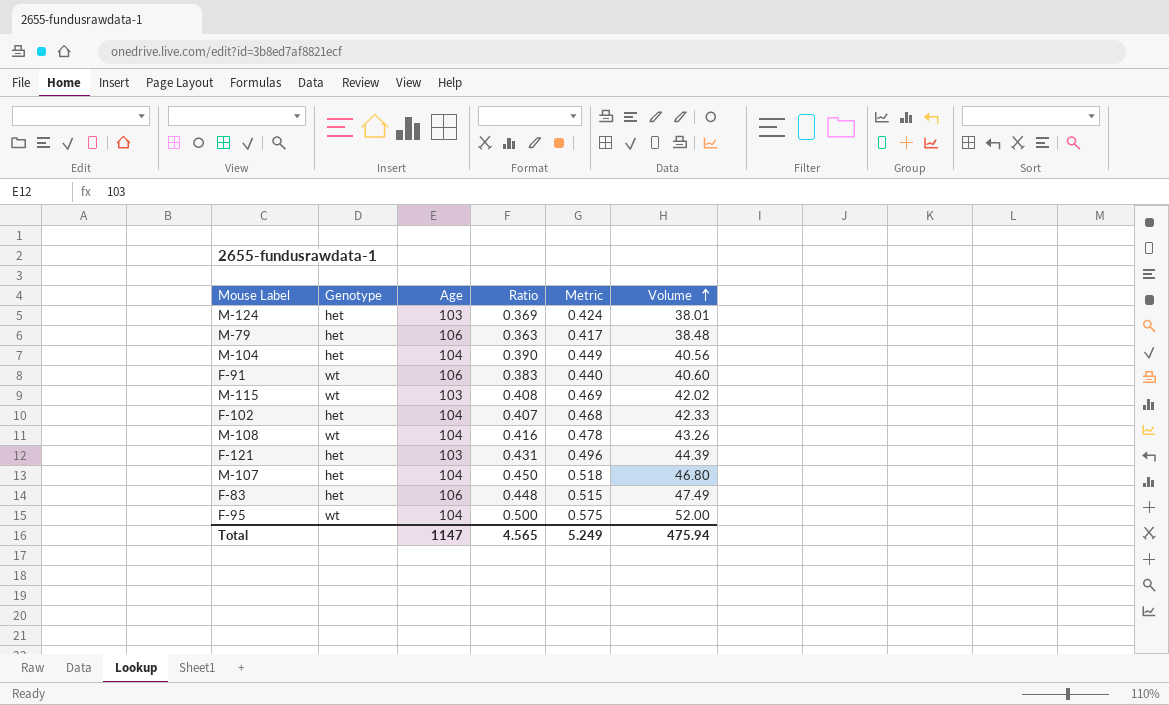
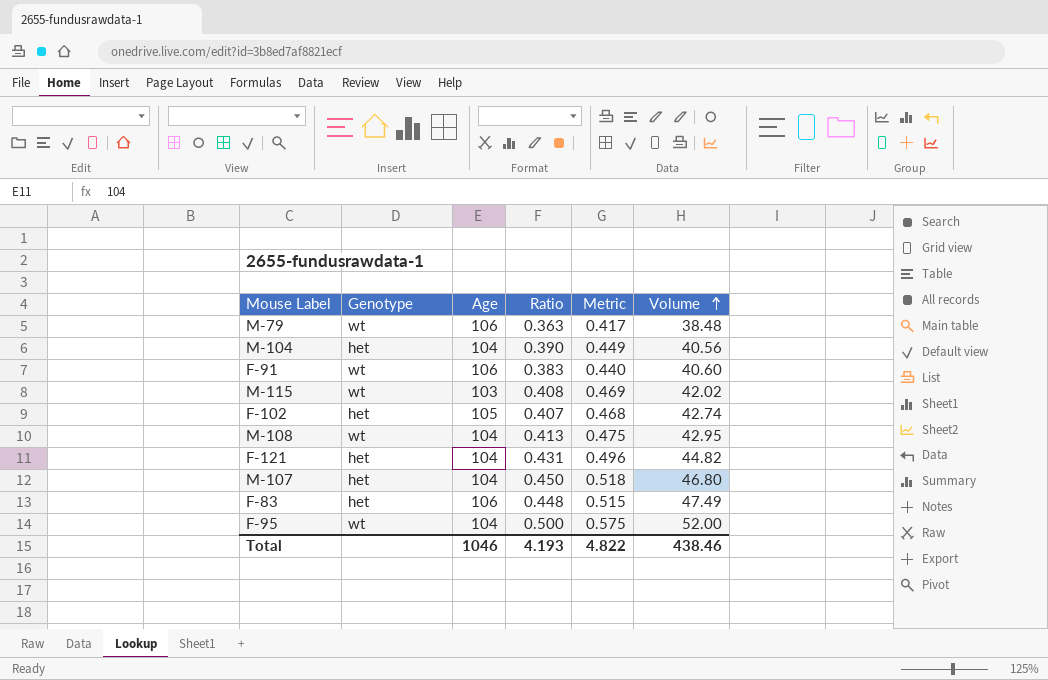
row M-124: het | 103 | 0.369 | 0.424 | 38.01 -> none
M-79 | Genotype: het -> wt
F-102 | Age: 104 -> 105
F-102 | Volume: 42.33 -> 42.74
M-108 | Ratio: 0.416 -> 0.413
M-108 | Metric: 0.478 -> 0.475
M-108 | Volume: 43.26 -> 42.95
F-121 | Age: 103 -> 104
F-121 | Volume: 44.39 -> 44.82
Total | Age: 1147 -> 1046
Total | Ratio: 4.565 -> 4.193
Total | Metric: 5.249 -> 4.822
Total | Volume: 475.94 -> 438.46

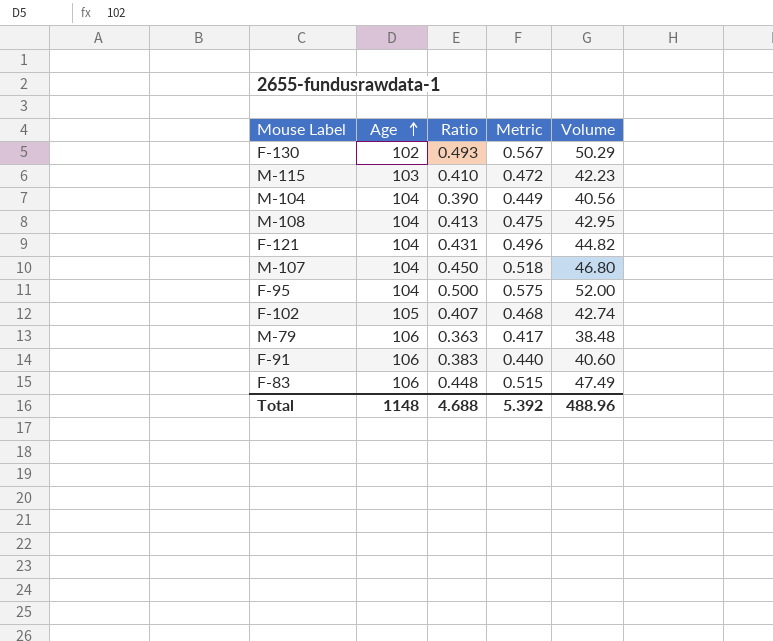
row order: Volume ascending -> Age ascending
column Genotype | position: 2 -> none
row F-130: none -> 102 | 0.493 | 0.567 | 50.29
M-115 | Ratio: 0.408 -> 0.410
M-115 | Metric: 0.469 -> 0.472
M-115 | Volume: 42.02 -> 42.23
Total | Age: 1046 -> 1148
Total | Ratio: 4.193 -> 4.688
Total | Metric: 4.822 -> 5.392
Total | Volume: 438.46 -> 488.96

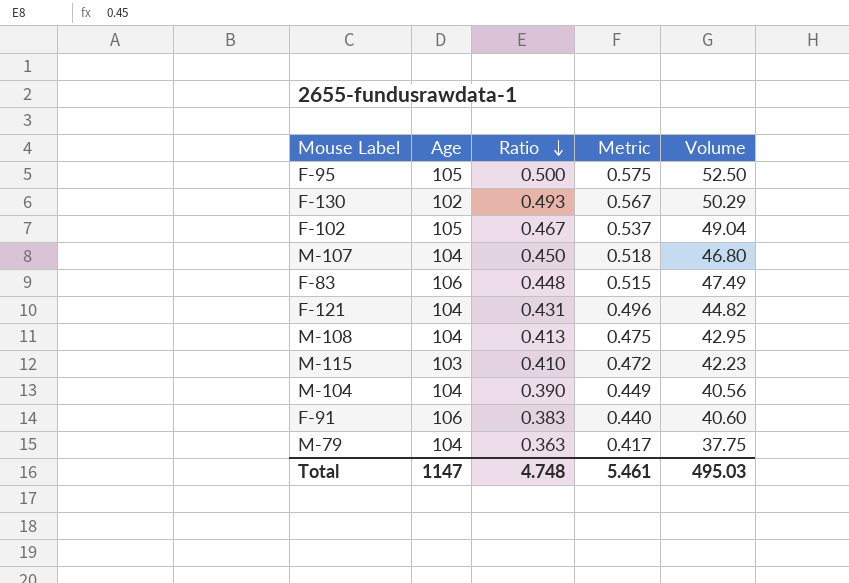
row order: Age ascending -> Ratio descending
F-95 | Age: 104 -> 105
F-95 | Volume: 52.00 -> 52.50
F-102 | Ratio: 0.407 -> 0.467
F-102 | Metric: 0.468 -> 0.537
F-102 | Volume: 42.74 -> 49.04
M-79 | Age: 106 -> 104
M-79 | Volume: 38.48 -> 37.75
Total | Age: 1148 -> 1147
Total | Ratio: 4.688 -> 4.748
Total | Metric: 5.392 -> 5.461
Total | Volume: 488.96 -> 495.03

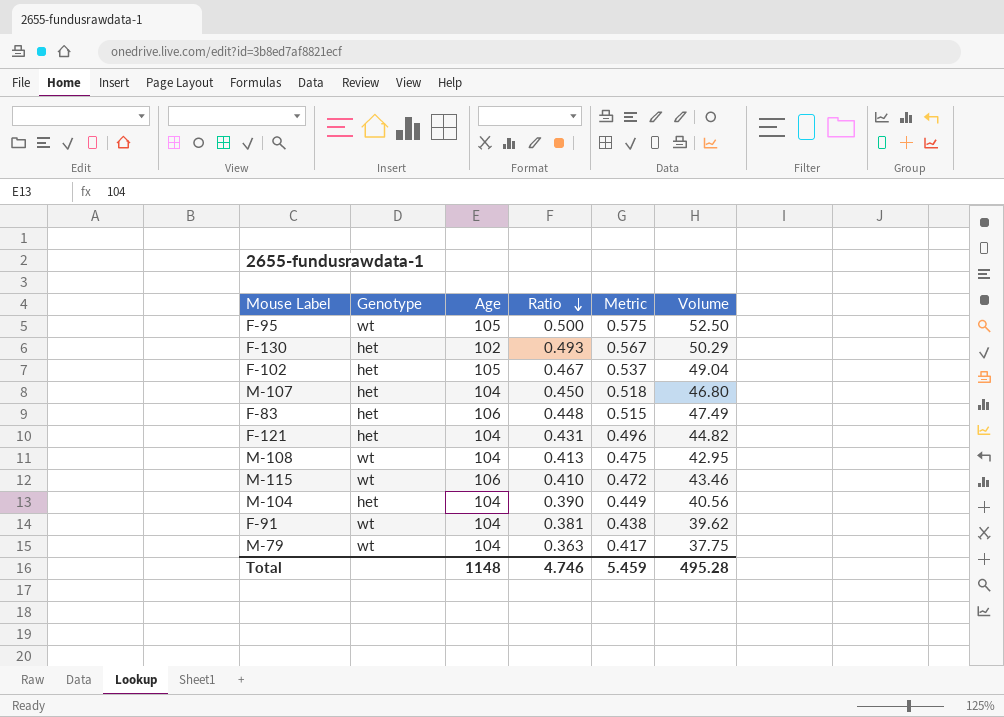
column Genotype | position: none -> 2
M-115 | Age: 103 -> 106
M-115 | Volume: 42.23 -> 43.46
F-91 | Age: 106 -> 104
F-91 | Ratio: 0.383 -> 0.381
F-91 | Metric: 0.440 -> 0.438
F-91 | Volume: 40.60 -> 39.62
Total | Age: 1147 -> 1148
Total | Ratio: 4.748 -> 4.746
Total | Metric: 5.461 -> 5.459
Total | Volume: 495.03 -> 495.28

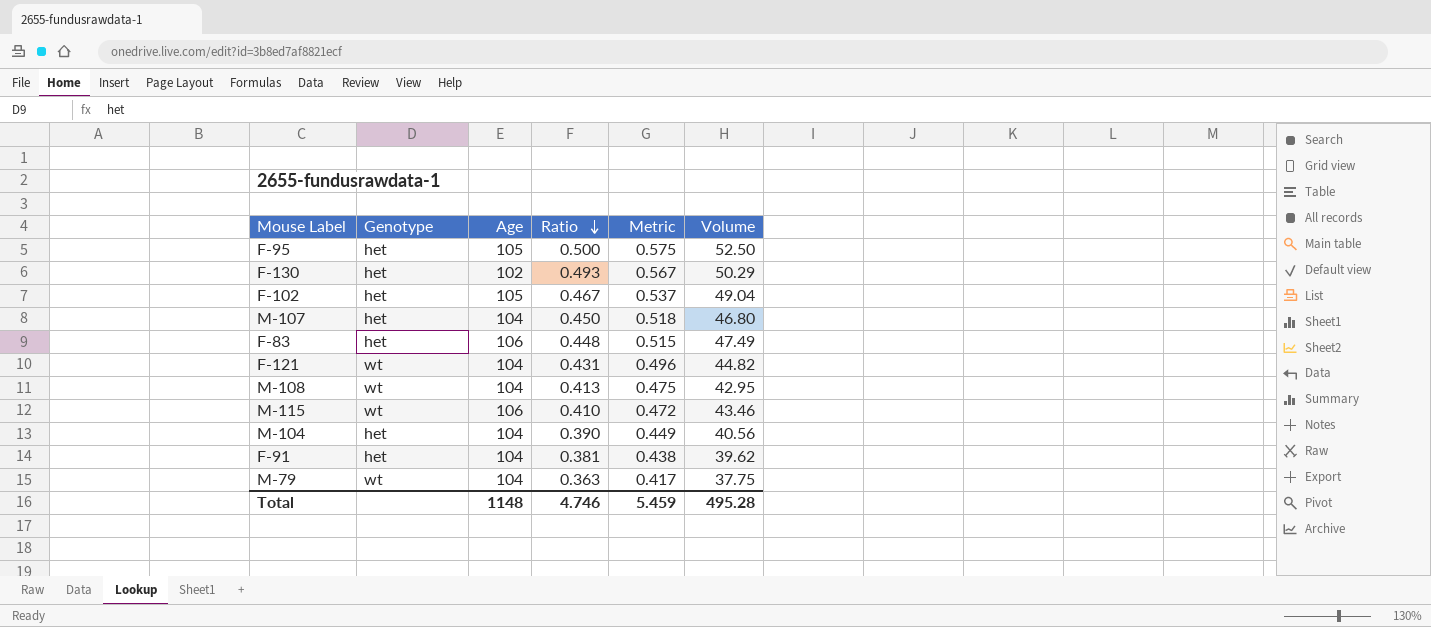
F-95 | Genotype: wt -> het
F-121 | Genotype: het -> wt
F-91 | Genotype: wt -> het

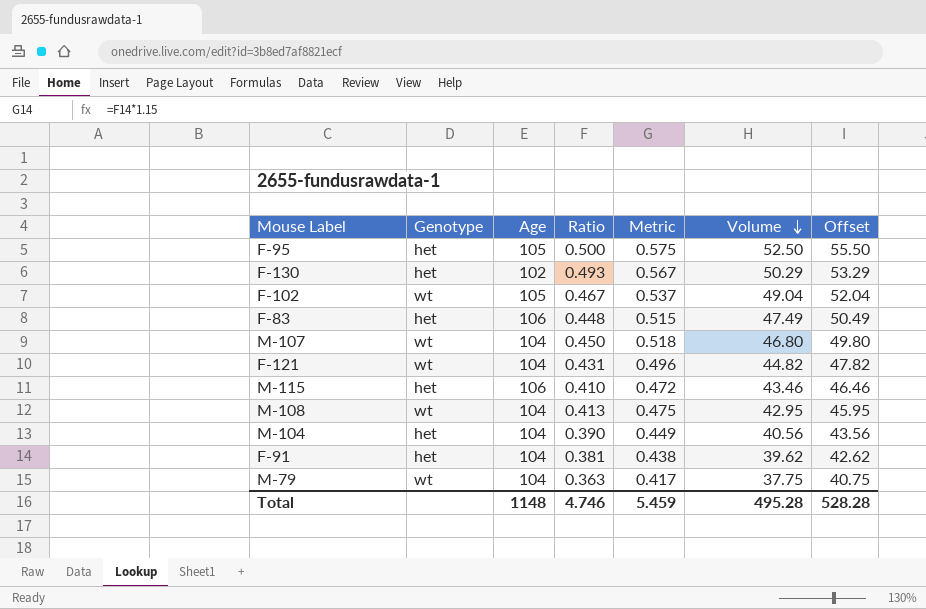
row order: Ratio descending -> Volume descending
column Offset | formula: none -> [Volume] + 3
F-102 | Genotype: het -> wt
M-107 | Genotype: het -> wt
M-115 | Genotype: wt -> het

